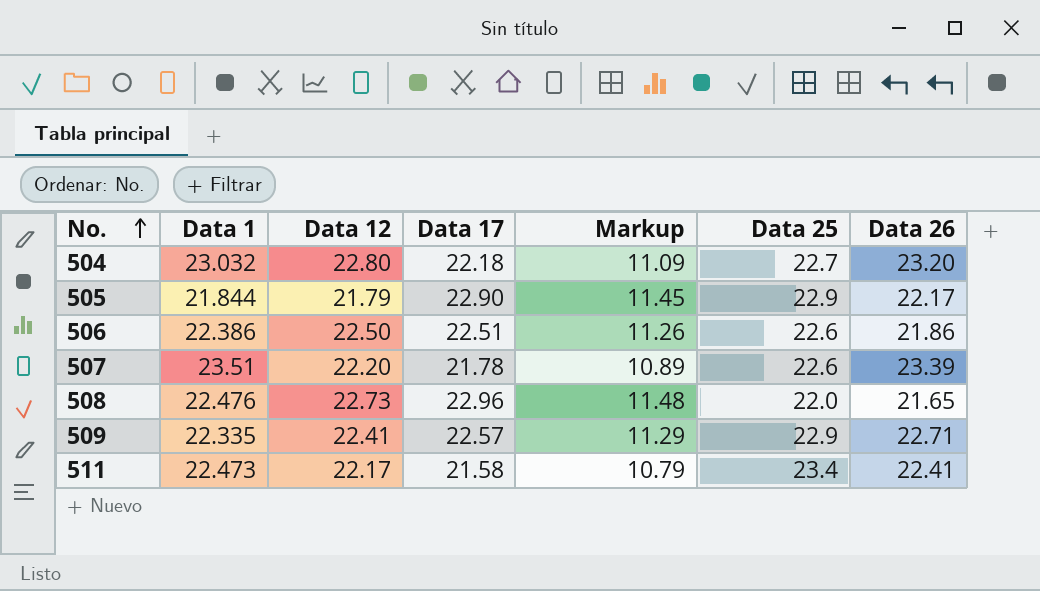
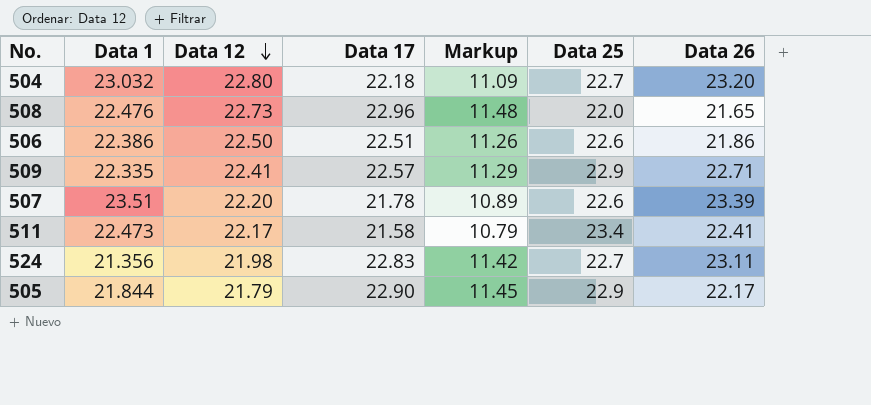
row order: No. ascending -> Data 12 descending
row 524: none -> 21.356 | 21.98 | 22.83 | 11.42 | 22.7 | 23.11

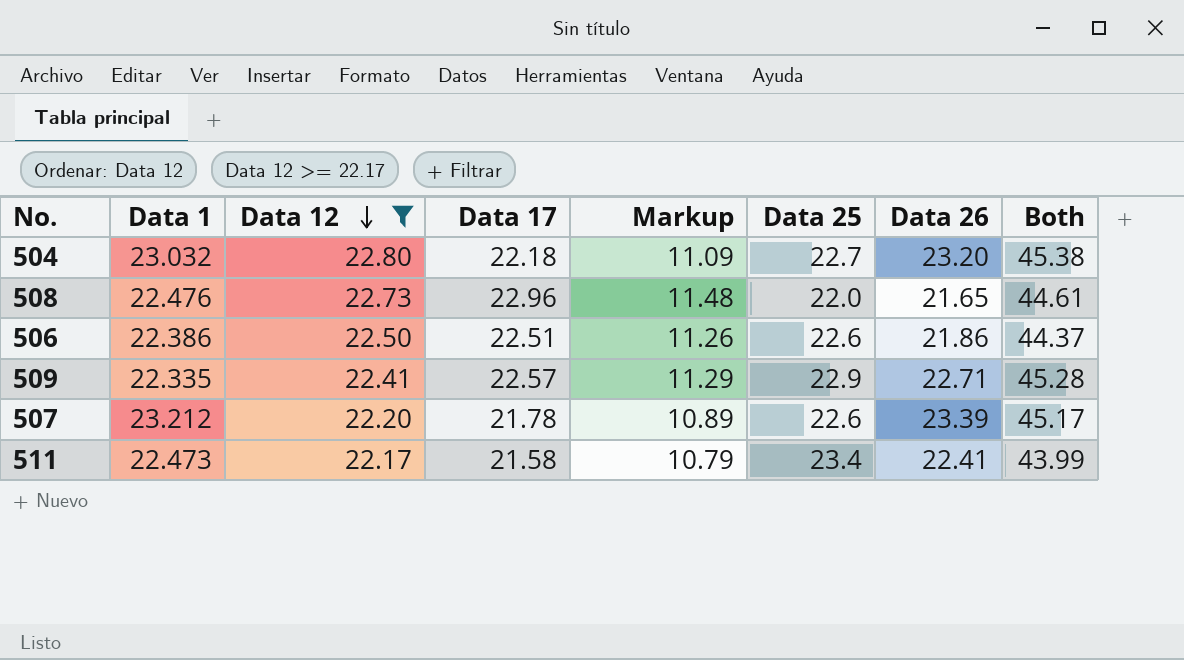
filter: none -> Data 12 >= 22.17
column Both | formula: none -> [Data 17] + [Data 26]
507 | Data 1: 23.51 -> 23.212

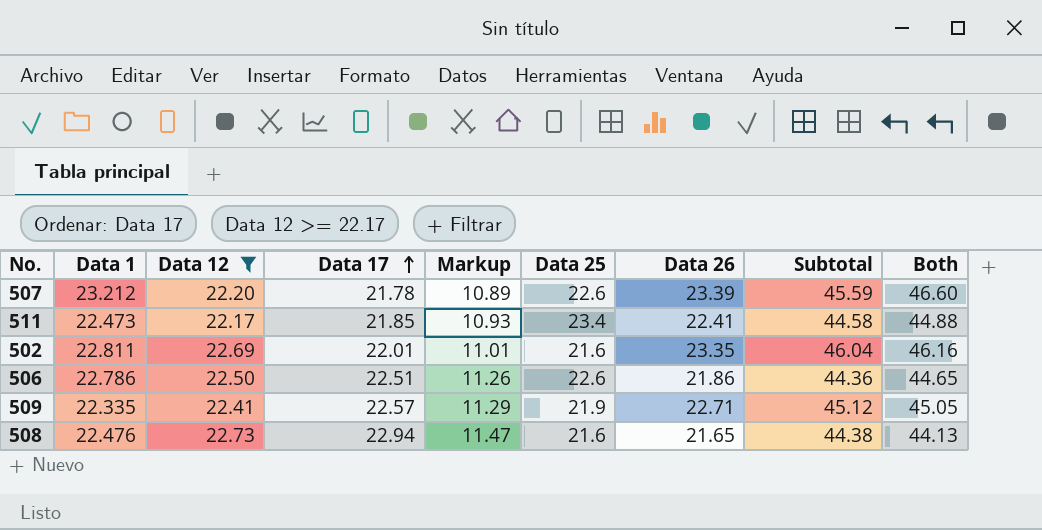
row order: Data 12 descending -> Data 17 ascending
column Subtotal | formula: none -> [Data 12] + [Data 26]
column Both | formula: [Data 17] + [Data 26] -> [Data 1] + [Data 26]
row 504: 23.032 | 22.80 | 22.18 | 11.09 | 22.7 | 23.20 | 45.38 -> none
511 | Data 17: 21.58 -> 21.85
511 | Markup: 10.79 -> 10.93
row 502: none -> 22.811 | 22.69 | 22.01 | 11.01 | 21.6 | 23.35 | 46.04 | 46.16
506 | Data 1: 22.386 -> 22.786
509 | Data 25: 22.9 -> 21.9
508 | Data 17: 22.96 -> 22.94
508 | Markup: 11.48 -> 11.47
508 | Data 25: 22.0 -> 21.6

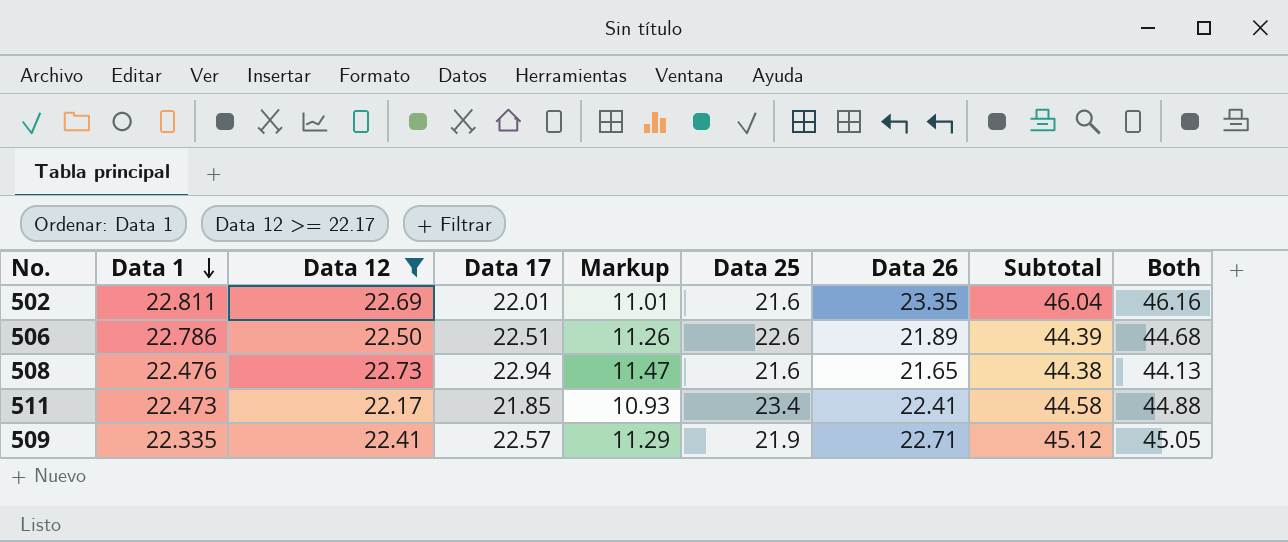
row order: Data 17 ascending -> Data 1 descending
row 507: 23.212 | 22.20 | 21.78 | 10.89 | 22.6 | 23.39 | 45.59 | 46.60 -> none
506 | Data 26: 21.86 -> 21.89
506 | Subtotal: 44.36 -> 44.39
506 | Both: 44.65 -> 44.68

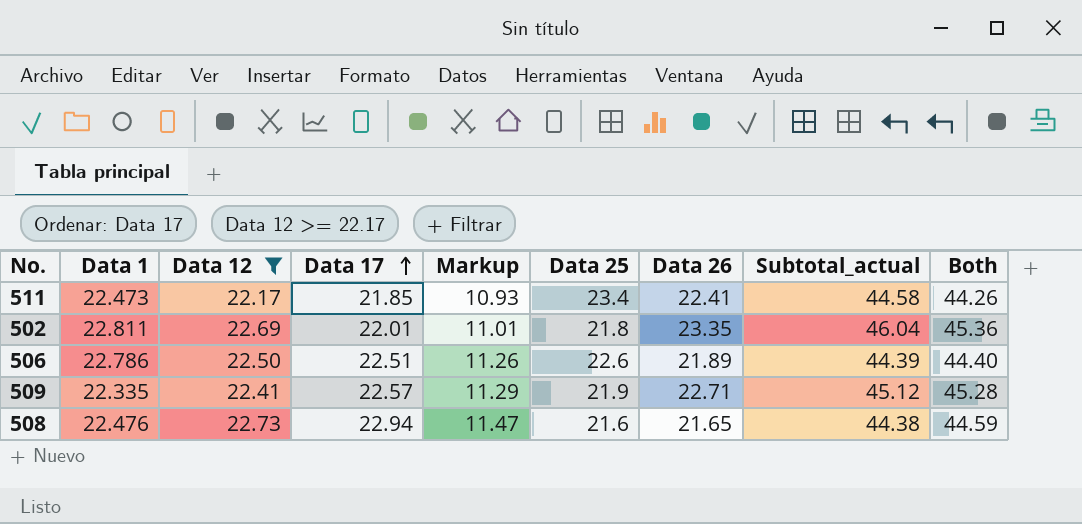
row order: Data 1 descending -> Data 17 ascending
column name: Subtotal -> Subtotal_actual
column Both | formula: [Data 1] + [Data 26] -> [Data 17] + [Data 26]
502 | Data 25: 21.6 -> 21.8

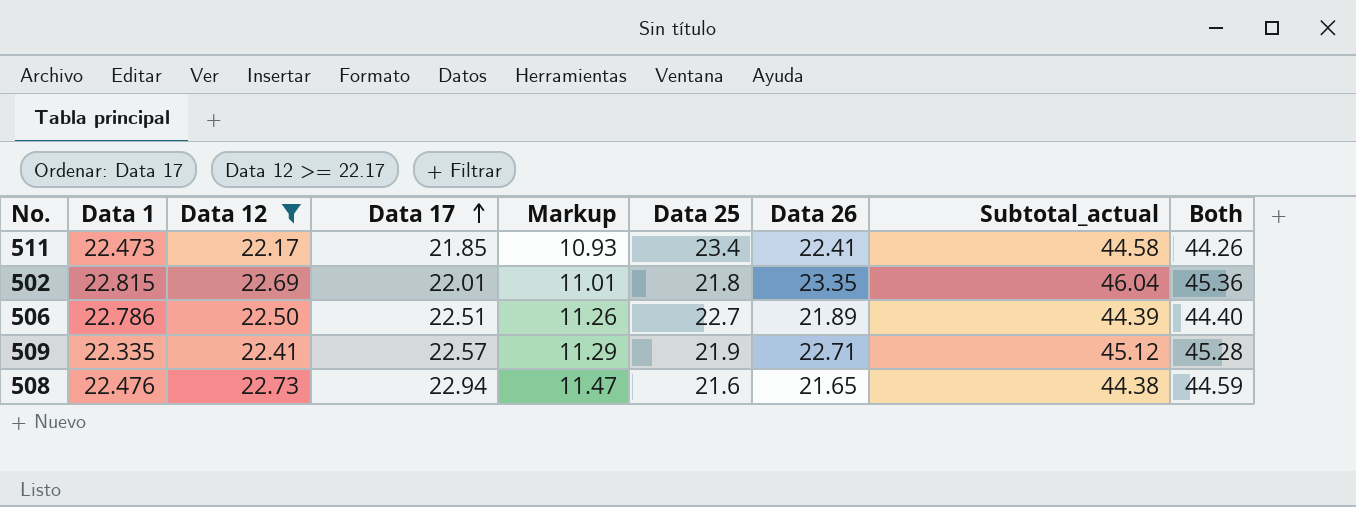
502 | Data 1: 22.811 -> 22.815
506 | Data 25: 22.6 -> 22.7

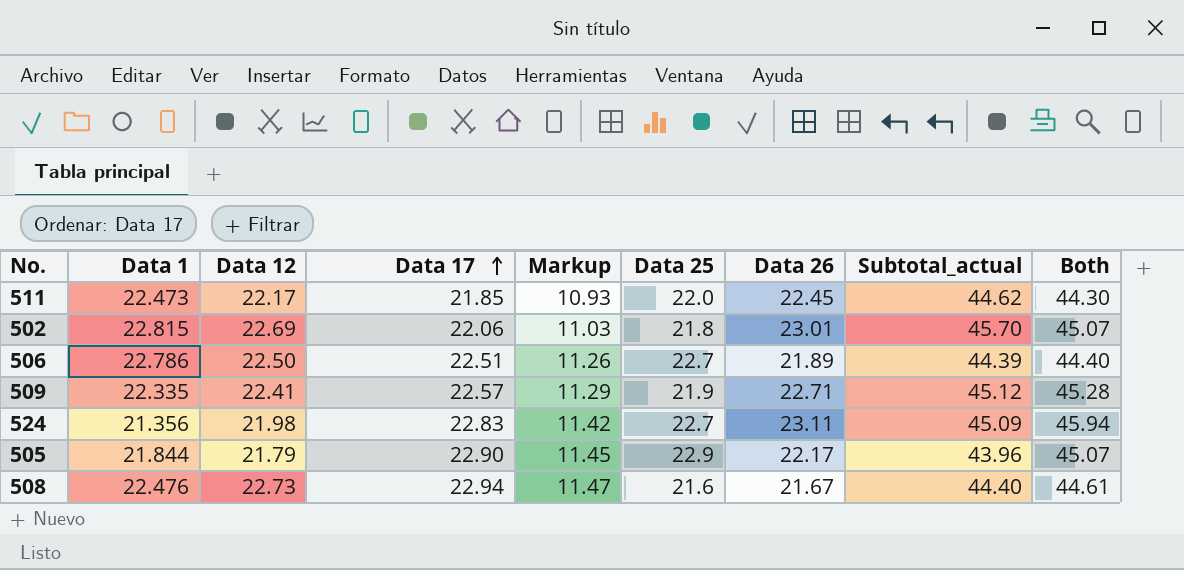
filter: Data 12 >= 22.17 -> none
511 | Data 25: 23.4 -> 22.0
511 | Data 26: 22.41 -> 22.45
511 | Subtotal_actual: 44.58 -> 44.62
511 | Both: 44.26 -> 44.30
502 | Data 17: 22.01 -> 22.06
502 | Markup: 11.01 -> 11.03
502 | Data 26: 23.35 -> 23.01
502 | Subtotal_actual: 46.04 -> 45.70
502 | Both: 45.36 -> 45.07
508 | Data 26: 21.65 -> 21.67
508 | Subtotal_actual: 44.38 -> 44.40
508 | Both: 44.59 -> 44.61

